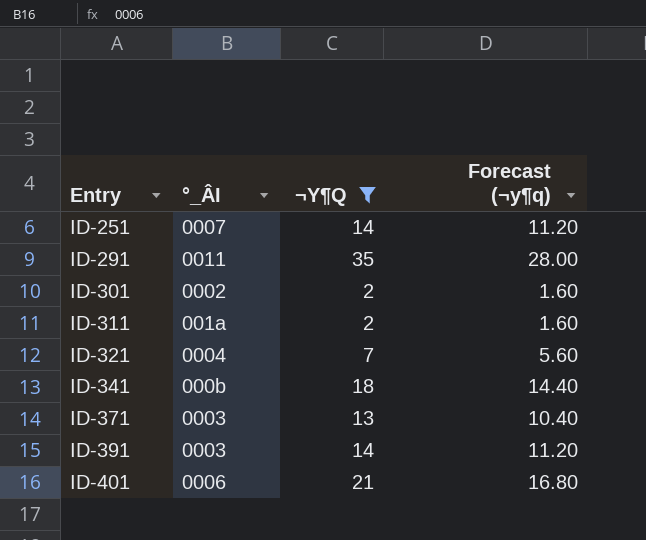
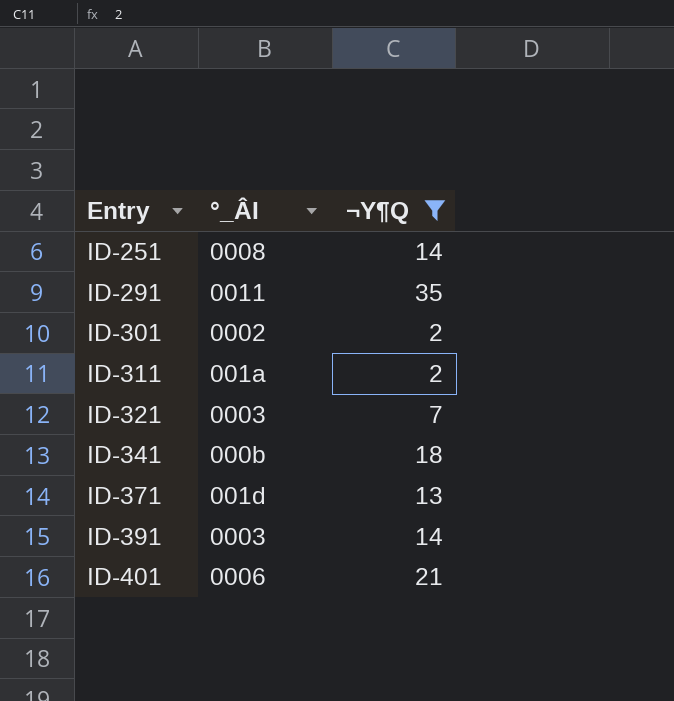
column Forecast (¬y¶q) | formula: [¬Y¶Q] * 0.8 -> none
ID-251 | °_ÂI: 0007 -> 0008
ID-321 | °_ÂI: 0004 -> 0003
ID-371 | °_ÂI: 0003 -> 001d

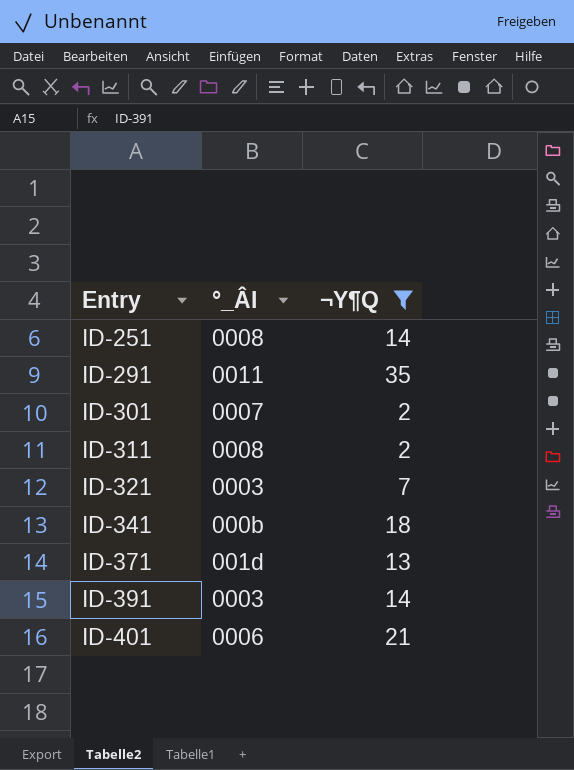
ID-301 | °_ÂI: 0002 -> 0007
ID-311 | °_ÂI: 001a -> 0008

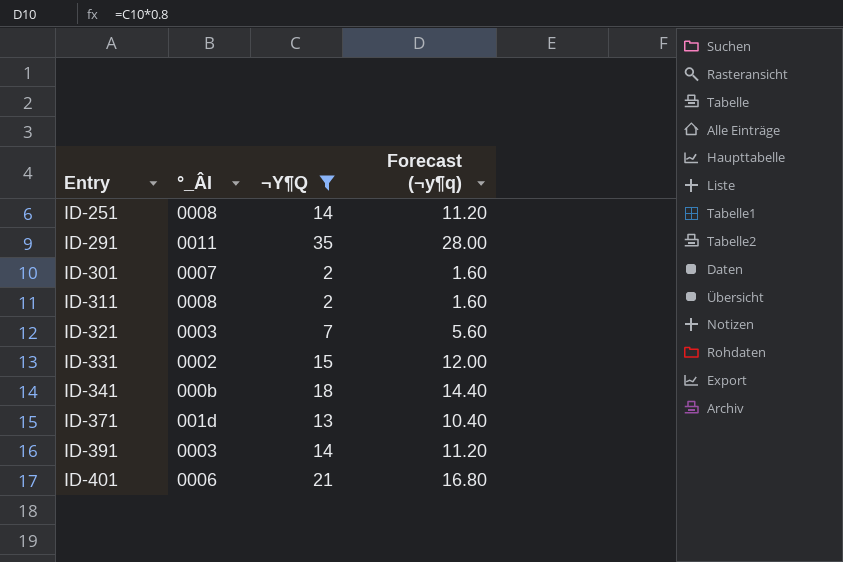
column Forecast (¬y¶q) | formula: none -> [¬Y¶Q] * 0.8
row ID-331: none -> 0002 | 15 | 12.00

